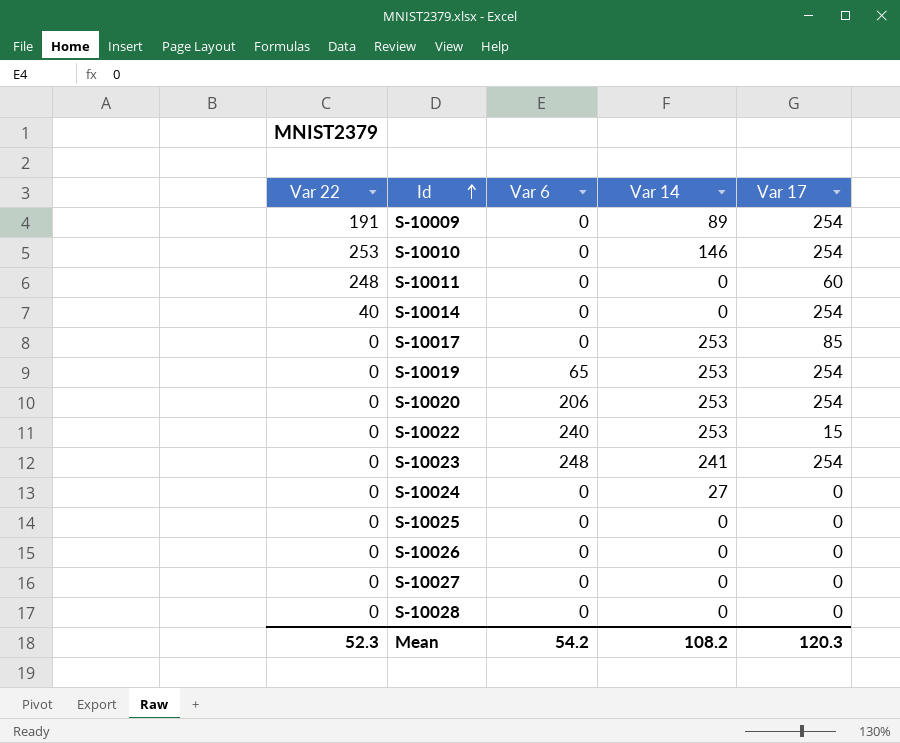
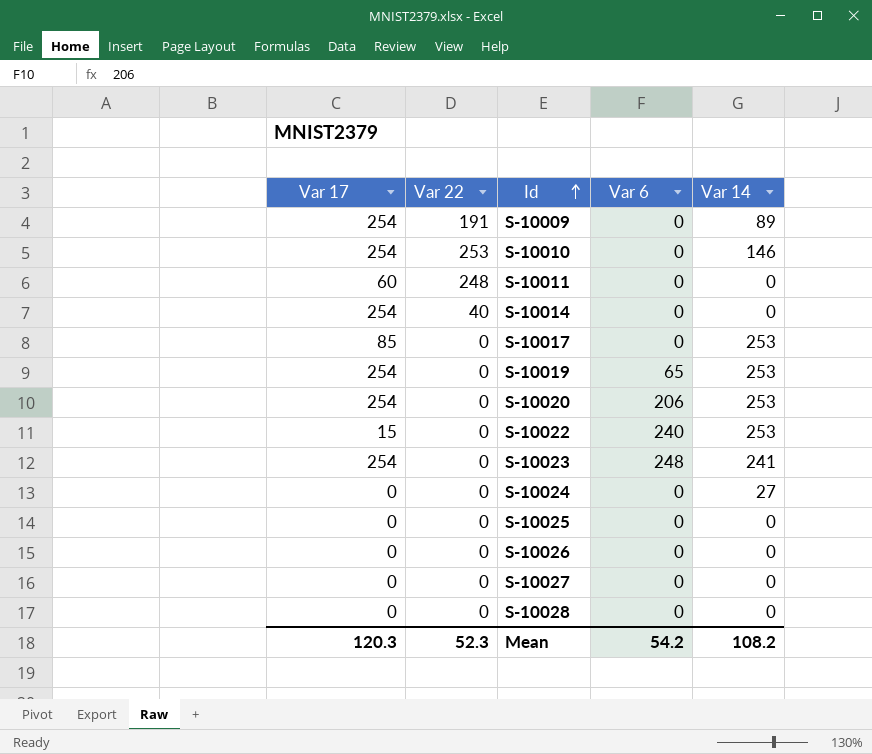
column Var 17 | position: 5 -> 1

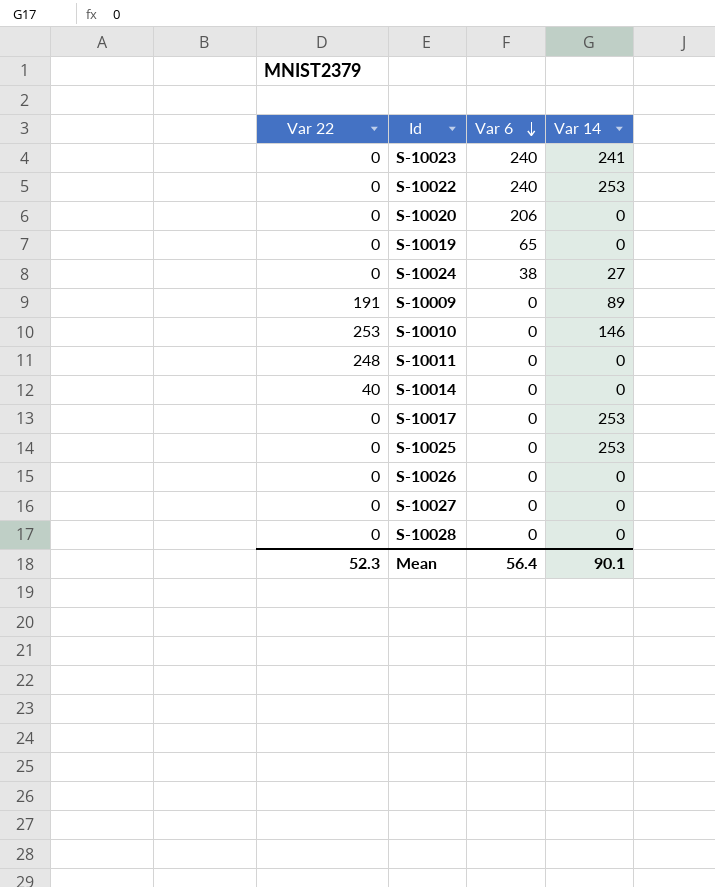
row order: Id ascending -> Var 6 descending
column Var 17 | position: 1 -> none
S-10023 | Var 6: 248 -> 240
S-10020 | Var 14: 253 -> 0
S-10019 | Var 14: 253 -> 0
S-10024 | Var 6: 0 -> 38
S-10025 | Var 14: 0 -> 253
Mean | Var 6: 54.2 -> 56.4
Mean | Var 14: 108.2 -> 90.1

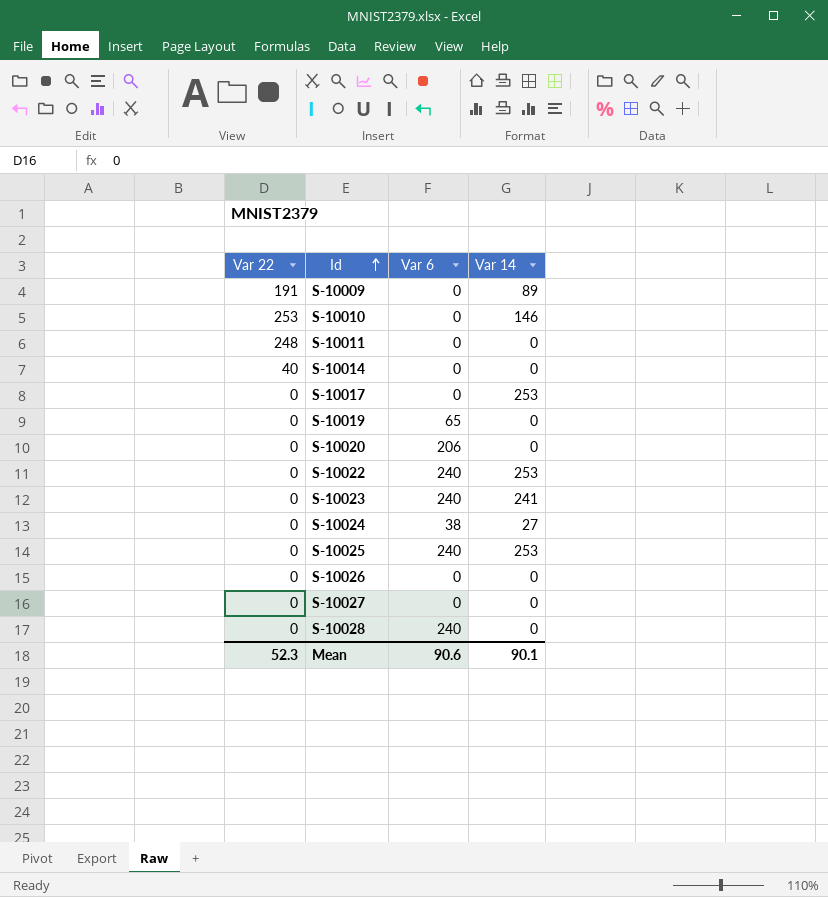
row order: Var 6 descending -> Id ascending
S-10025 | Var 6: 0 -> 240
S-10028 | Var 6: 0 -> 240
Mean | Var 6: 56.4 -> 90.6

